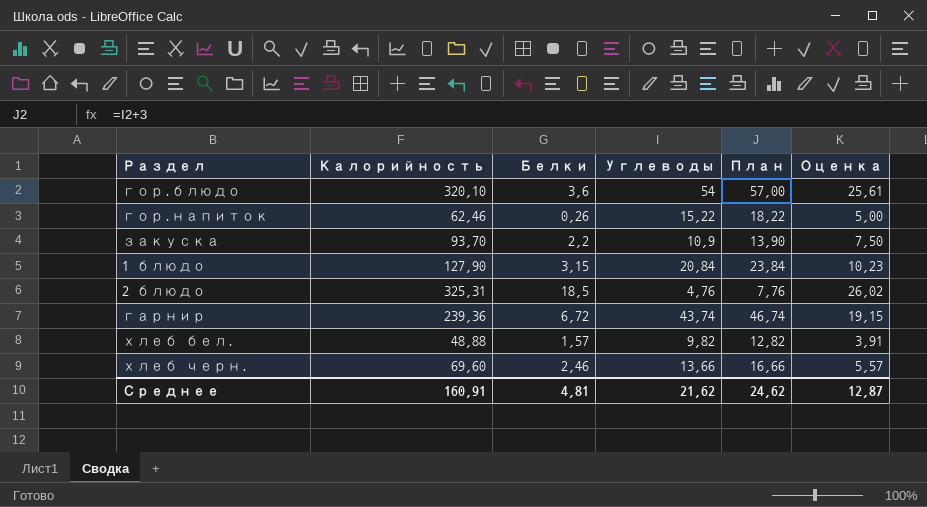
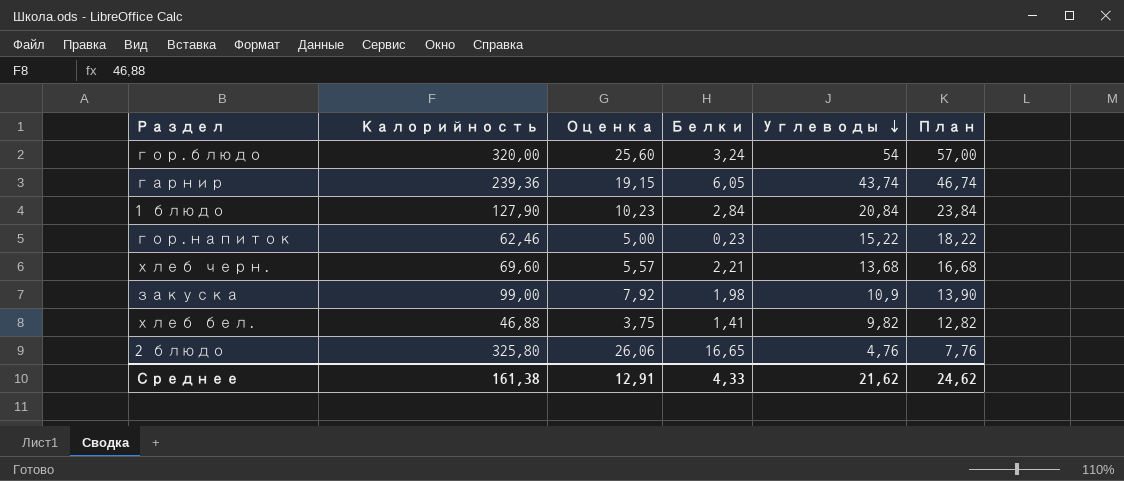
row order: none -> Углеводы descending
column Оценка | position: 6 -> 3
гор.блюдо | Калорийность: 320,10 -> 320,00
гор.блюдо | Оценка: 25,61 -> 25,60
гор.блюдо | Белки: 3,6 -> 3,24
гарнир | Белки: 6,72 -> 6,05
1 блюдо | Белки: 3,15 -> 2,84
гор.напиток | Белки: 0,26 -> 0,23
хлеб черн. | Белки: 2,46 -> 2,21
хлеб черн. | Углеводы: 13,66 -> 13,68
хлеб черн. | План: 16,66 -> 16,68
закуска | Калорийность: 93,70 -> 99,00
закуска | Оценка: 7,50 -> 7,92
закуска | Белки: 2,2 -> 1,98
хлеб бел. | Калорийность: 48,88 -> 46,88
хлеб бел. | Оценка: 3,91 -> 3,75
хлеб бел. | Белки: 1,57 -> 1,41
2 блюдо | Калорийность: 325,31 -> 325,80
2 блюдо | Оценка: 26,02 -> 26,06
2 блюдо | Белки: 18,5 -> 16,65
Среднее | Калорийность: 160,91 -> 161,38
Среднее | Оценка: 12,87 -> 12,91
Среднее | Белки: 4,81 -> 4,33

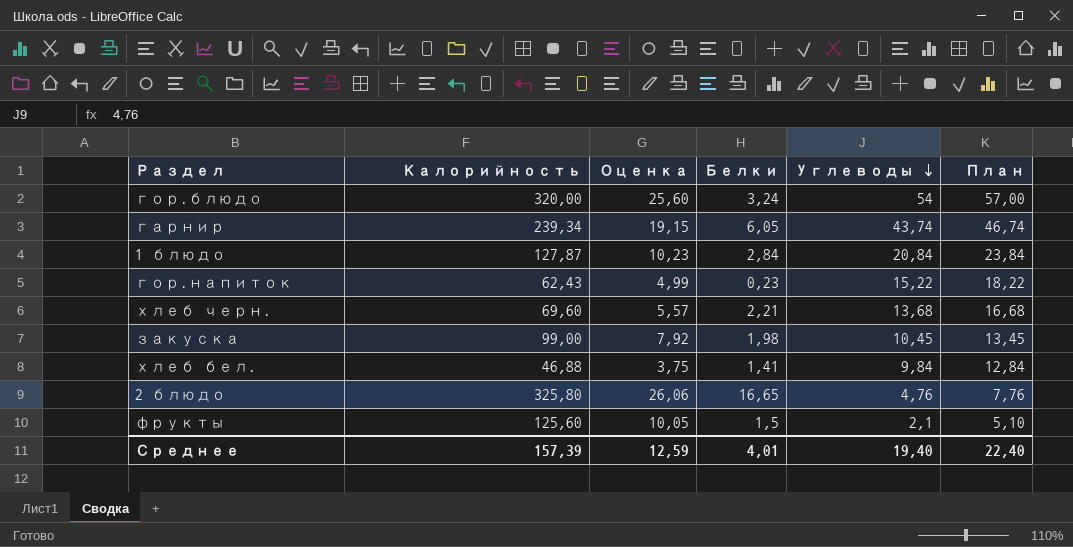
гарнир | Калорийность: 239,36 -> 239,34
1 блюдо | Калорийность: 127,90 -> 127,87
гор.напиток | Калорийность: 62,46 -> 62,43
гор.напиток | Оценка: 5,00 -> 4,99
закуска | Углеводы: 10,9 -> 10,45
закуска | План: 13,90 -> 13,45
хлеб бел. | Углеводы: 9,82 -> 9,84
хлеб бел. | План: 12,82 -> 12,84
row фрукты: none -> 125,60 | 10,05 | 1,5 | 2,1 | 5,10
Среднее | Калорийность: 161,38 -> 157,39
Среднее | Оценка: 12,91 -> 12,59
Среднее | Белки: 4,33 -> 4,01
Среднее | Углеводы: 21,62 -> 19,40
Среднее | План: 24,62 -> 22,40

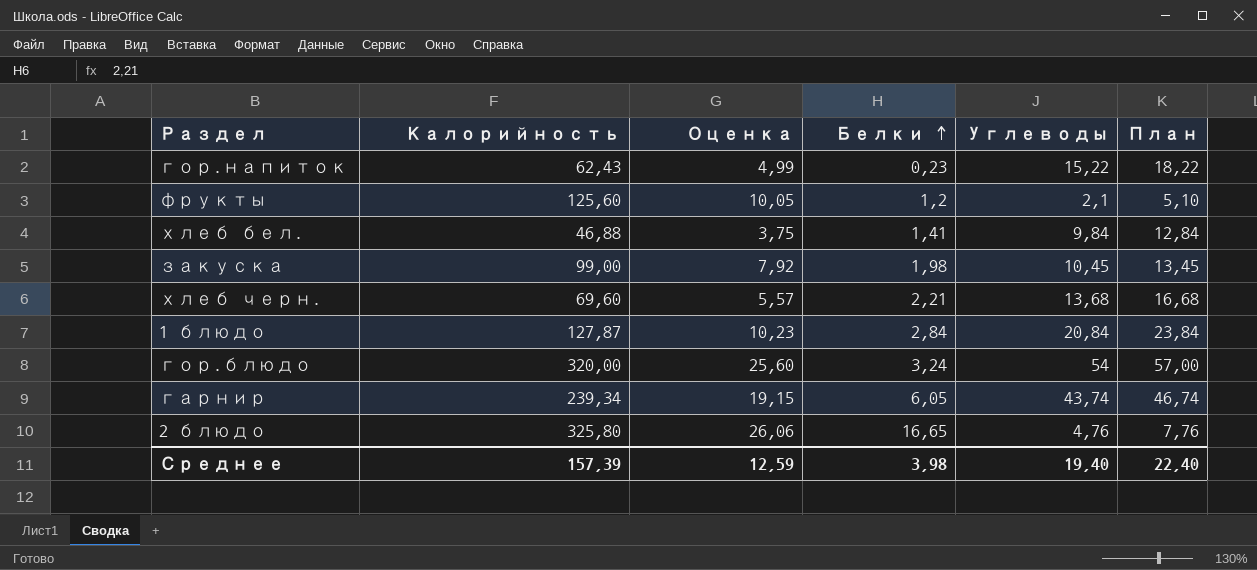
row order: Углеводы descending -> Белки ascending
фрукты | Белки: 1,5 -> 1,2
Среднее | Белки: 4,01 -> 3,98

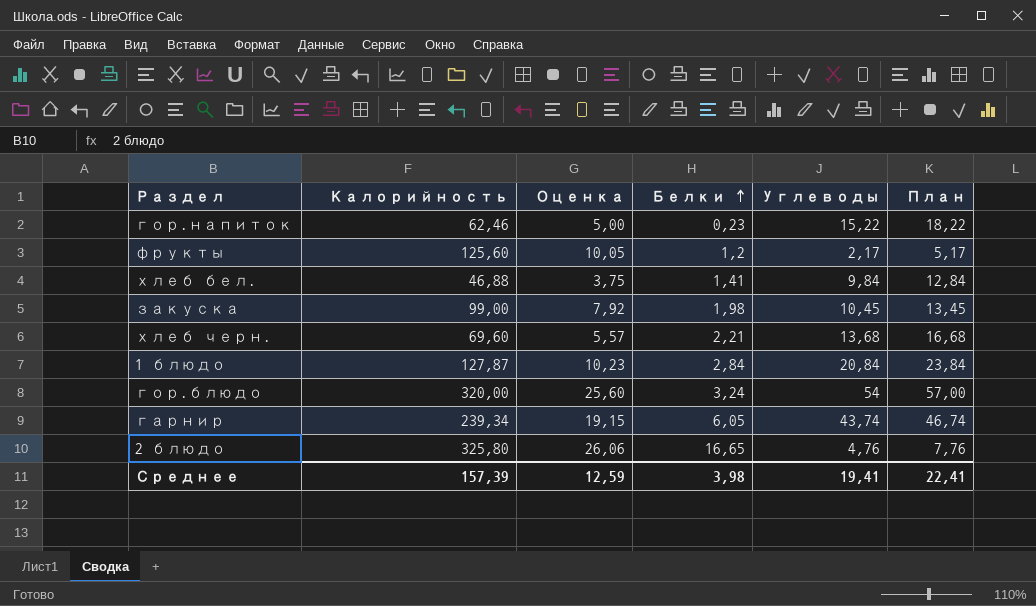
гор.напиток | Калорийность: 62,43 -> 62,46
гор.напиток | Оценка: 4,99 -> 5,00
фрукты | Углеводы: 2,1 -> 2,17
фрукты | План: 5,10 -> 5,17
Среднее | Углеводы: 19,40 -> 19,41
Среднее | План: 22,40 -> 22,41

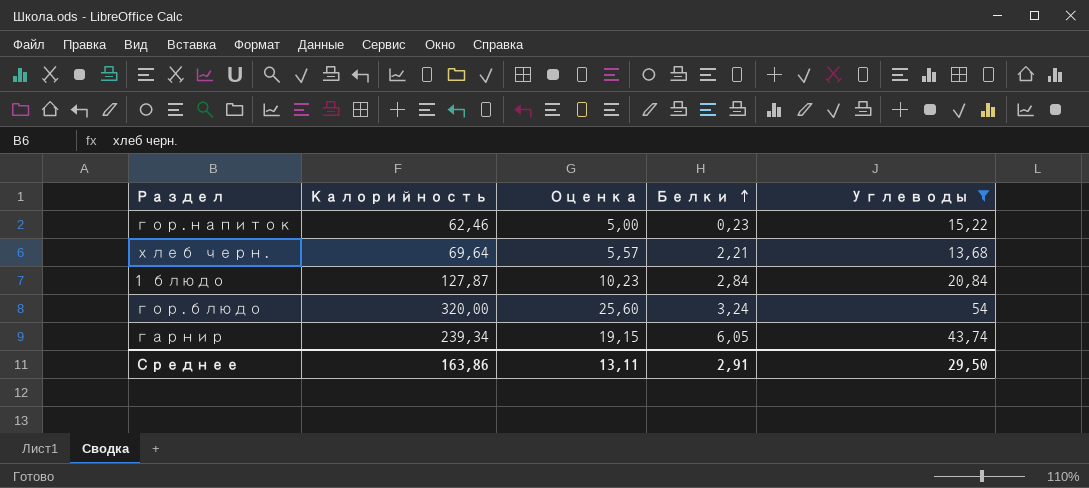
filter: none -> Углеводы >= 13,68
column План | formula: [Углеводы] + 3 -> none
хлеб черн. | Калорийность: 69,60 -> 69,64
Среднее | Калорийность: 157,39 -> 163,86
Среднее | Оценка: 12,59 -> 13,11
Среднее | Белки: 3,98 -> 2,91
Среднее | Углеводы: 19,41 -> 29,50

